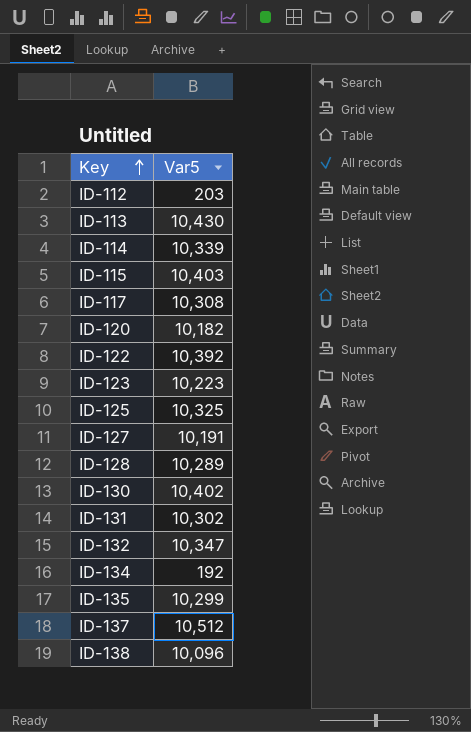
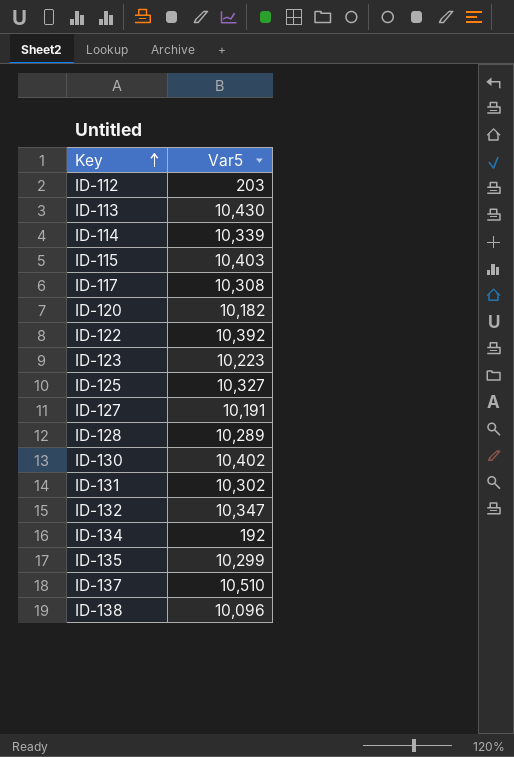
ID-125 | Var5: 10,325 -> 10,327
ID-137 | Var5: 10,512 -> 10,510

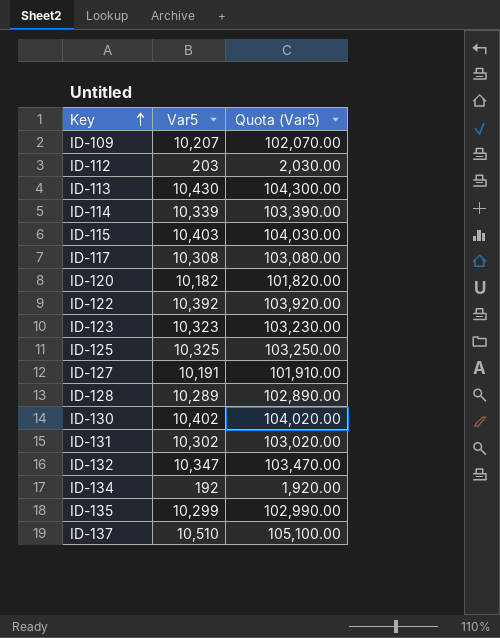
column Quota (Var5) | formula: none -> [Var5] * 10
row ID-138: 10,096 -> none
row ID-109: none -> 10,207 | 102,070.00
ID-123 | Var5: 10,223 -> 10,323
ID-125 | Var5: 10,327 -> 10,325

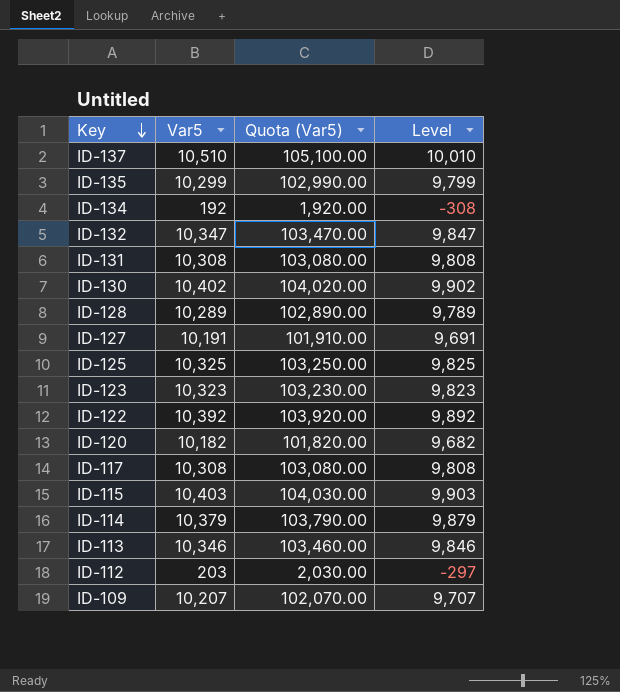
row order: Key ascending -> Key descending
column Level | formula: none -> [Var5] - 500
ID-131 | Var5: 10,302 -> 10,308
ID-131 | Quota (Var5): 103,020.00 -> 103,080.00
ID-114 | Var5: 10,339 -> 10,379
ID-114 | Quota (Var5): 103,390.00 -> 103,790.00
ID-113 | Var5: 10,430 -> 10,346
ID-113 | Quota (Var5): 104,300.00 -> 103,460.00

